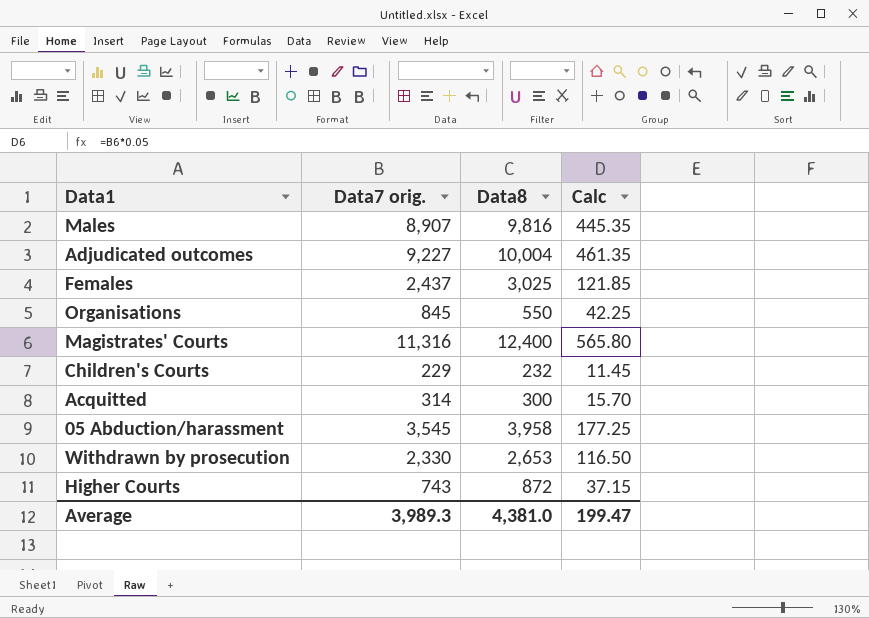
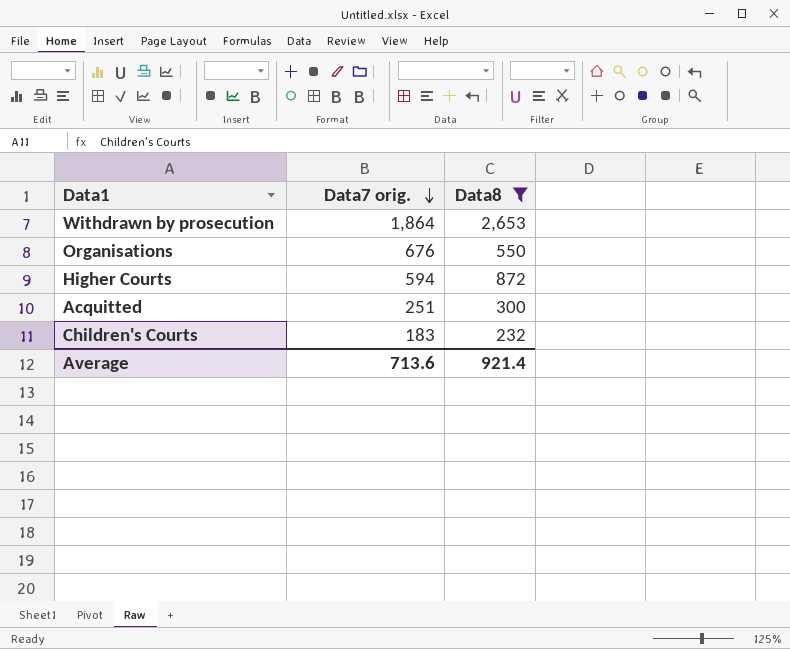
filter: none -> Data8 <= 2,653
row order: none -> Data7 orig. descending
column Calc | formula: [Data7 orig.] * 0.05 -> none
Withdrawn by prosecution | Data7 orig.: 2,330 -> 1,864
Organisations | Data7 orig.: 845 -> 676
Higher Courts | Data7 orig.: 743 -> 594
Acquitted | Data7 orig.: 314 -> 251
Children's Courts | Data7 orig.: 229 -> 183
Average | Data7 orig.: 3,989.3 -> 713.6
Average | Data8: 4,381.0 -> 921.4

